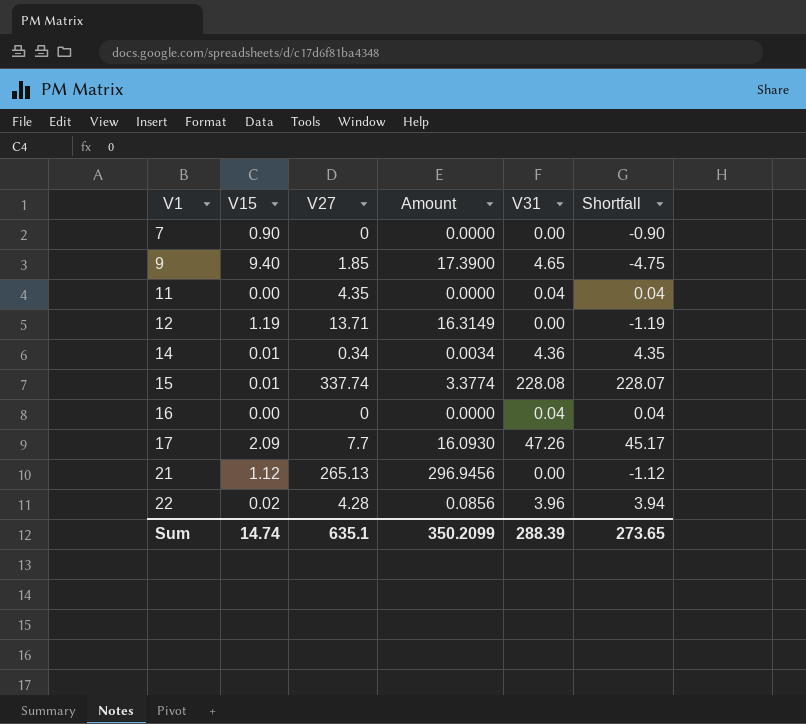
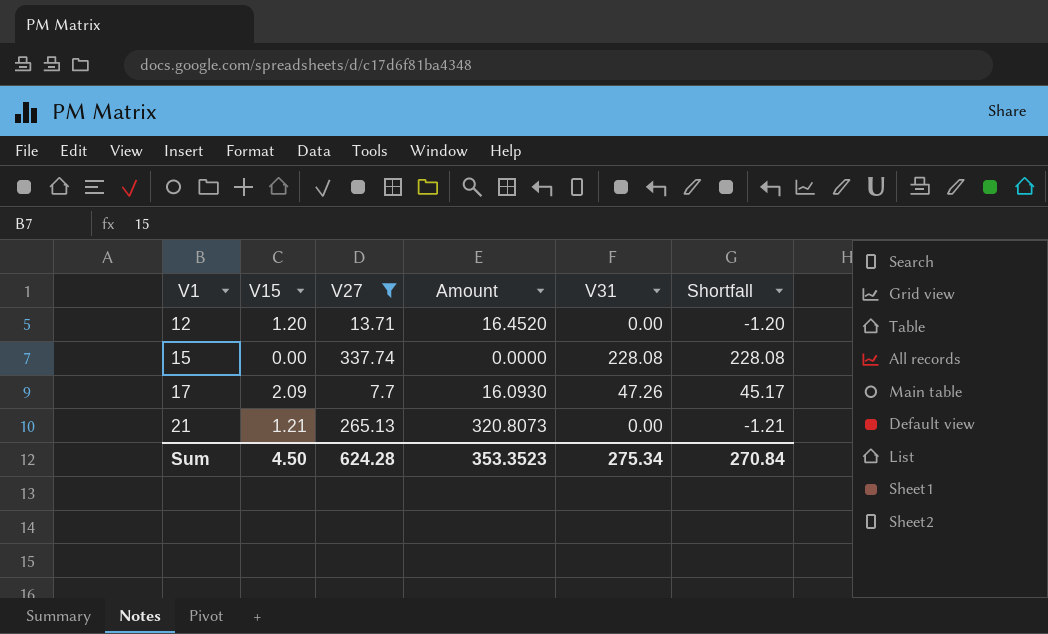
filter: none -> V27 >= 7.7
12 | V15: 1.19 -> 1.20
12 | Amount: 16.3149 -> 16.4520
12 | Shortfall: -1.19 -> -1.20
15 | V15: 0.01 -> 0.00
15 | Amount: 3.3774 -> 0.0000
15 | Shortfall: 228.07 -> 228.08
21 | V15: 1.12 -> 1.21
21 | Amount: 296.9456 -> 320.8073
21 | Shortfall: -1.12 -> -1.21
Sum | V15: 14.74 -> 4.50
Sum | V27: 635.1 -> 624.28
Sum | Amount: 350.2099 -> 353.3523
Sum | V31: 288.39 -> 275.34
Sum | Shortfall: 273.65 -> 270.84

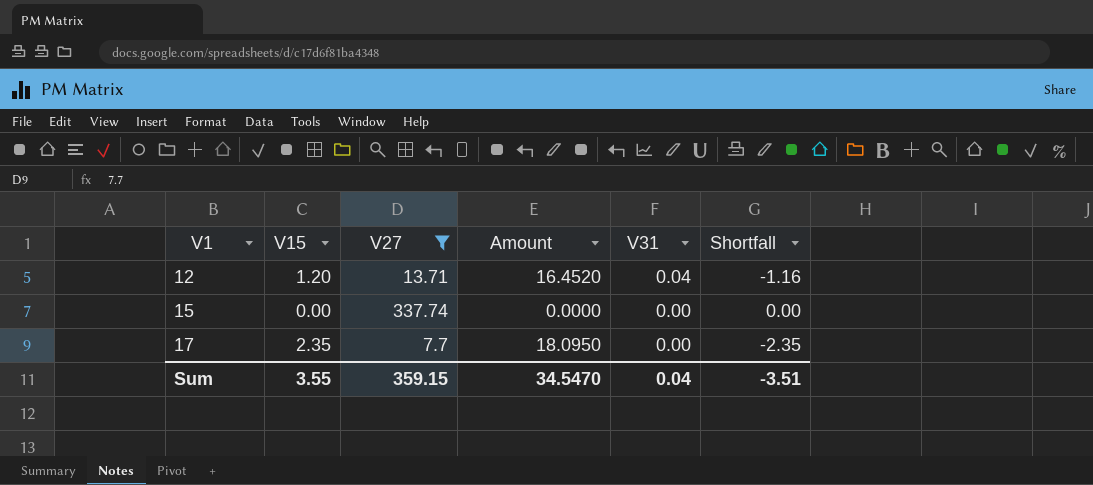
row 21: 1.21 | 265.13 | 320.8073 | 0.00 | -1.21 -> none
12 | V31: 0.00 -> 0.04
12 | Shortfall: -1.20 -> -1.16
15 | V31: 228.08 -> 0.00
15 | Shortfall: 228.08 -> 0.00
17 | V15: 2.09 -> 2.35
17 | Amount: 16.0930 -> 18.0950
17 | V31: 47.26 -> 0.00
17 | Shortfall: 45.17 -> -2.35
Sum | V15: 4.50 -> 3.55
Sum | V27: 624.28 -> 359.15
Sum | Amount: 353.3523 -> 34.5470
Sum | V31: 275.34 -> 0.04
Sum | Shortfall: 270.84 -> -3.51

